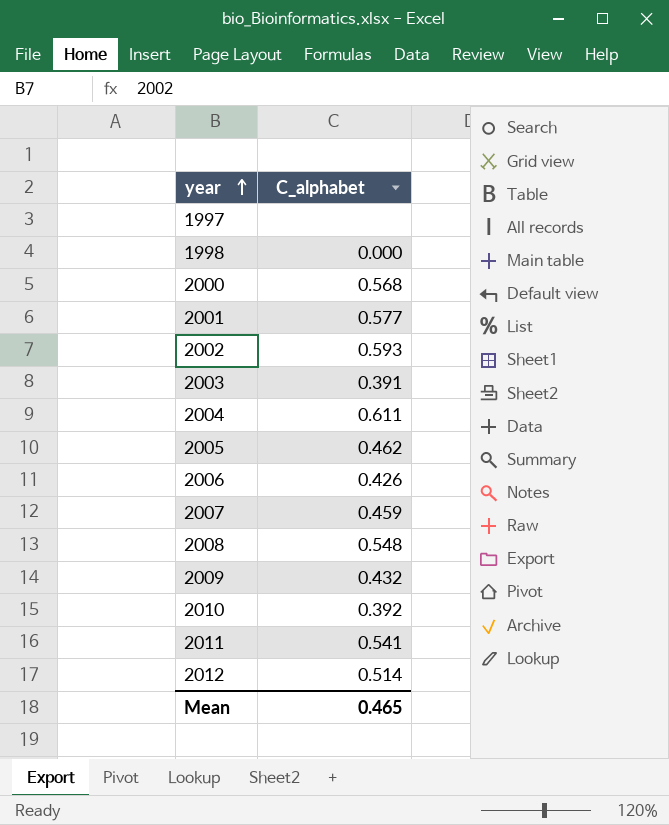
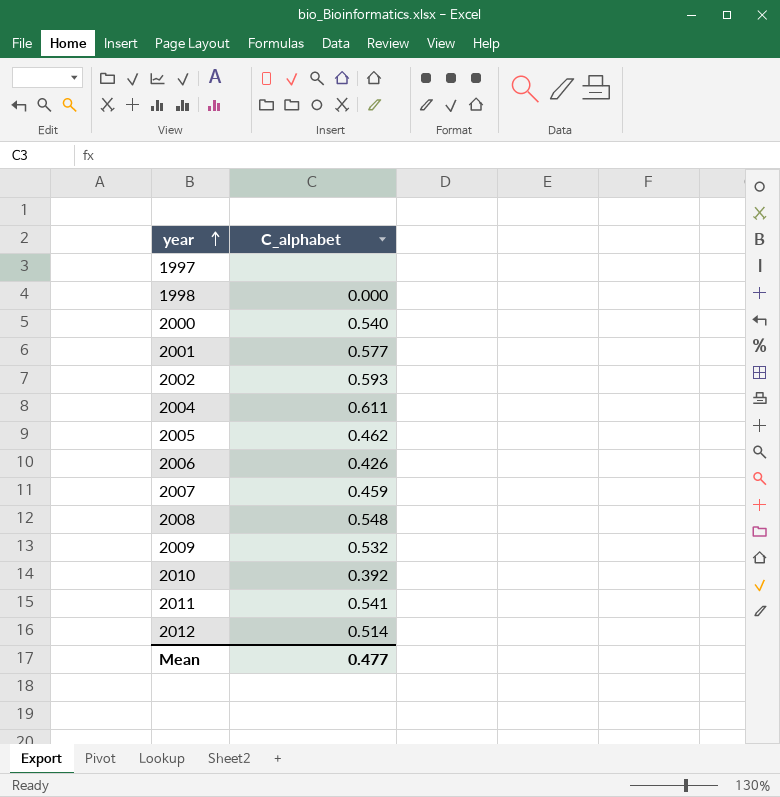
row 2003: 0.391 -> none
2000 | C_alphabet: 0.568 -> 0.540
2009 | C_alphabet: 0.432 -> 0.532
Mean | C_alphabet: 0.465 -> 0.477

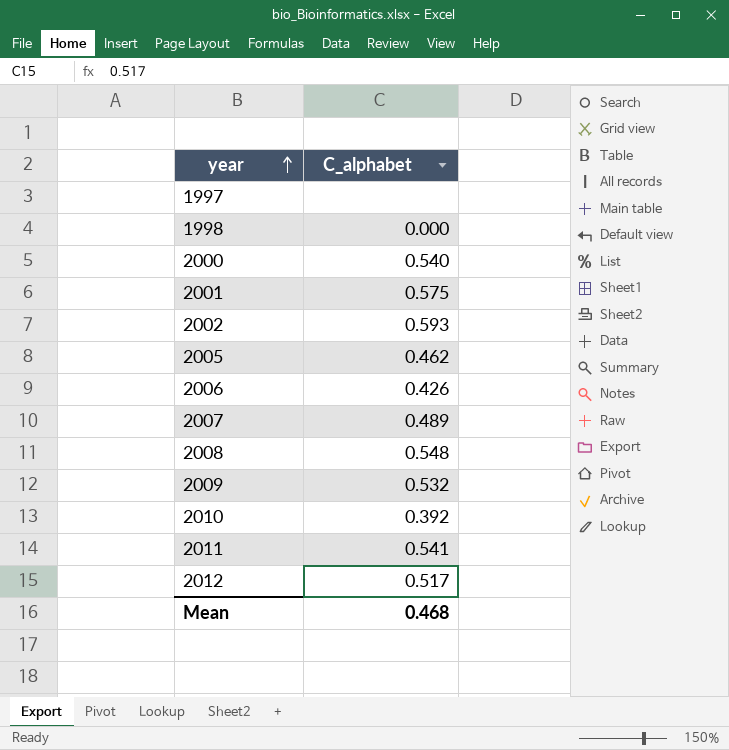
row 2004: 0.611 -> none
2001 | C_alphabet: 0.577 -> 0.575
2007 | C_alphabet: 0.459 -> 0.489
2012 | C_alphabet: 0.514 -> 0.517
Mean | C_alphabet: 0.477 -> 0.468

